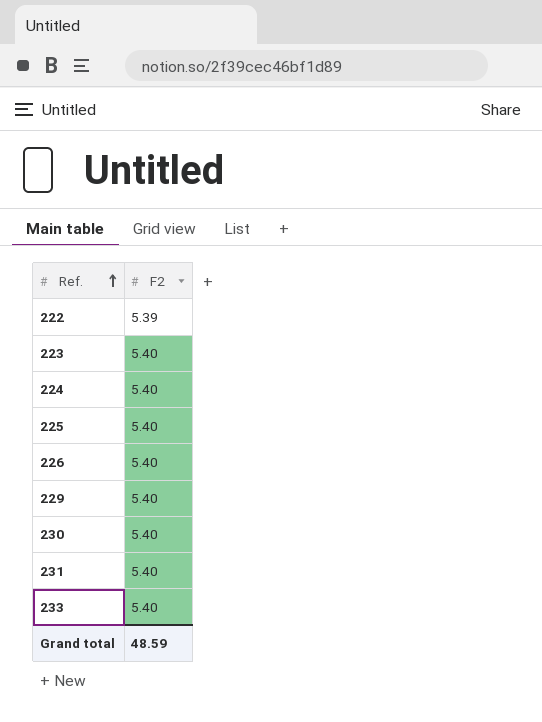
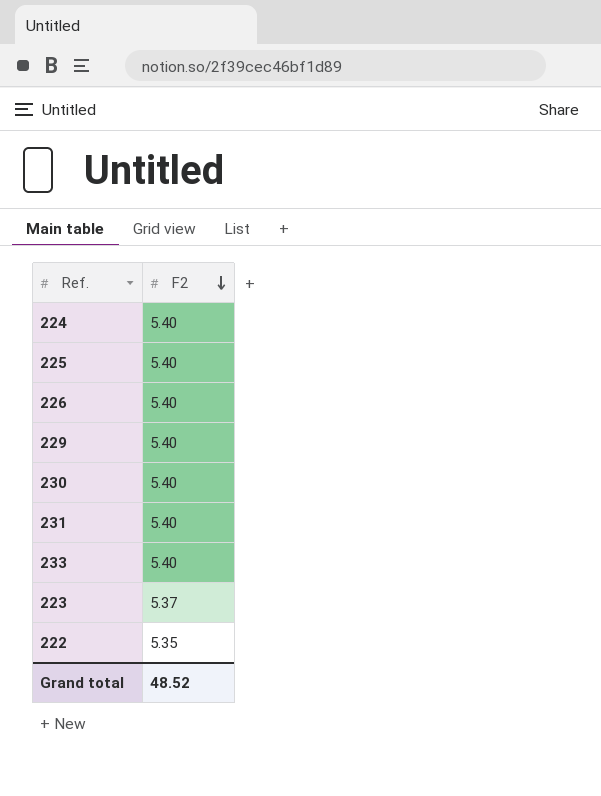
row order: Ref. ascending -> F2 descending
223 | F2: 5.40 -> 5.37
222 | F2: 5.39 -> 5.35
Grand total | F2: 48.59 -> 48.52

